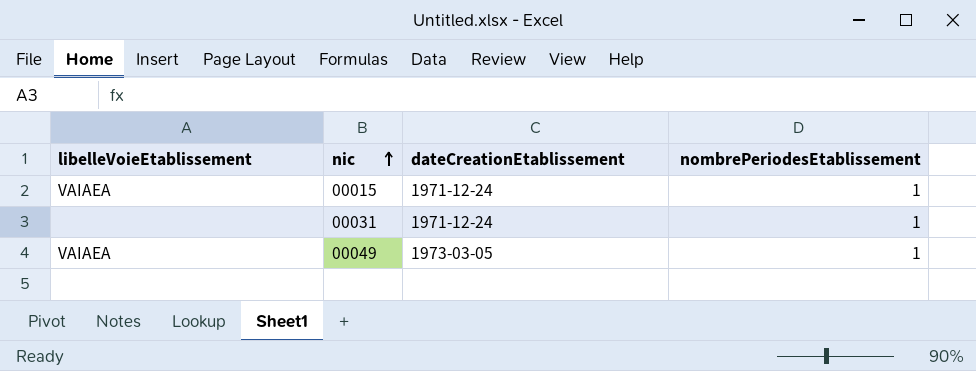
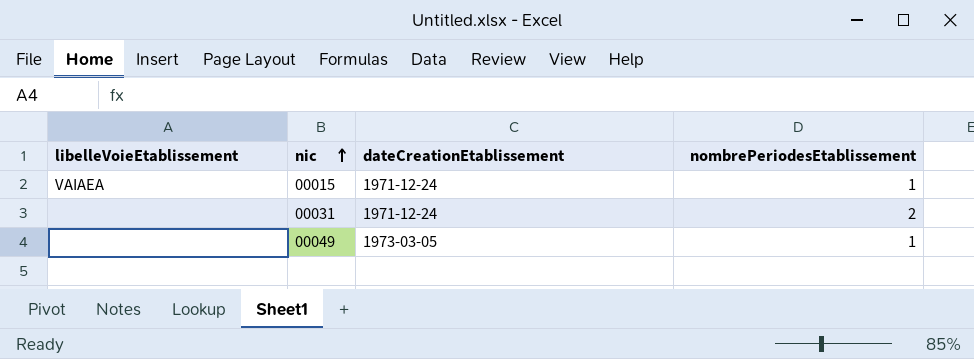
00031 | nombrePeriodesEtablissement: 1 -> 2
00049 | libelleVoieEtablissement: VAIAEA -> none

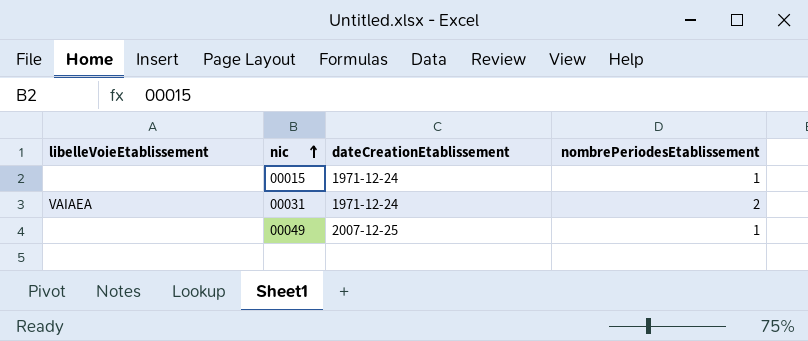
00015 | libelleVoieEtablissement: VAIAEA -> none
00031 | libelleVoieEtablissement: none -> VAIAEA
00049 | dateCreationEtablissement: 1973-03-05 -> 2007-12-25

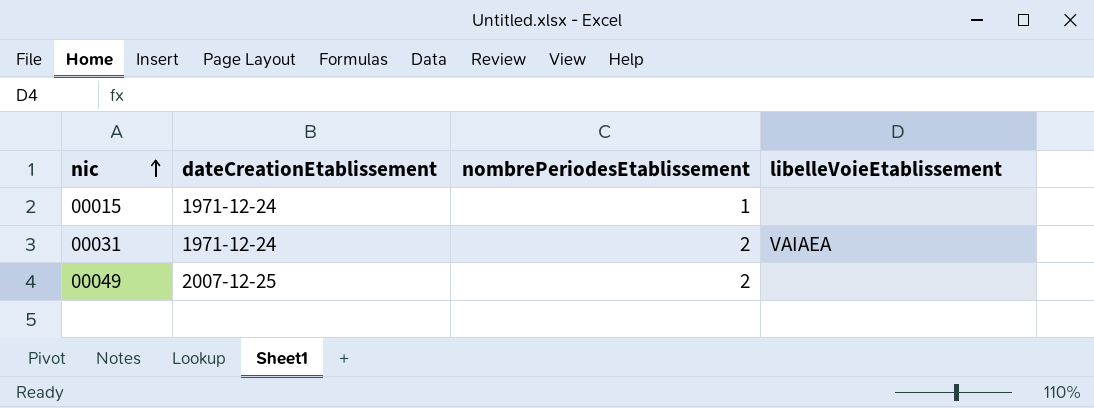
column libelleVoieEtablissement | position: 1 -> 4
00049 | nombrePeriodesEtablissement: 1 -> 2

